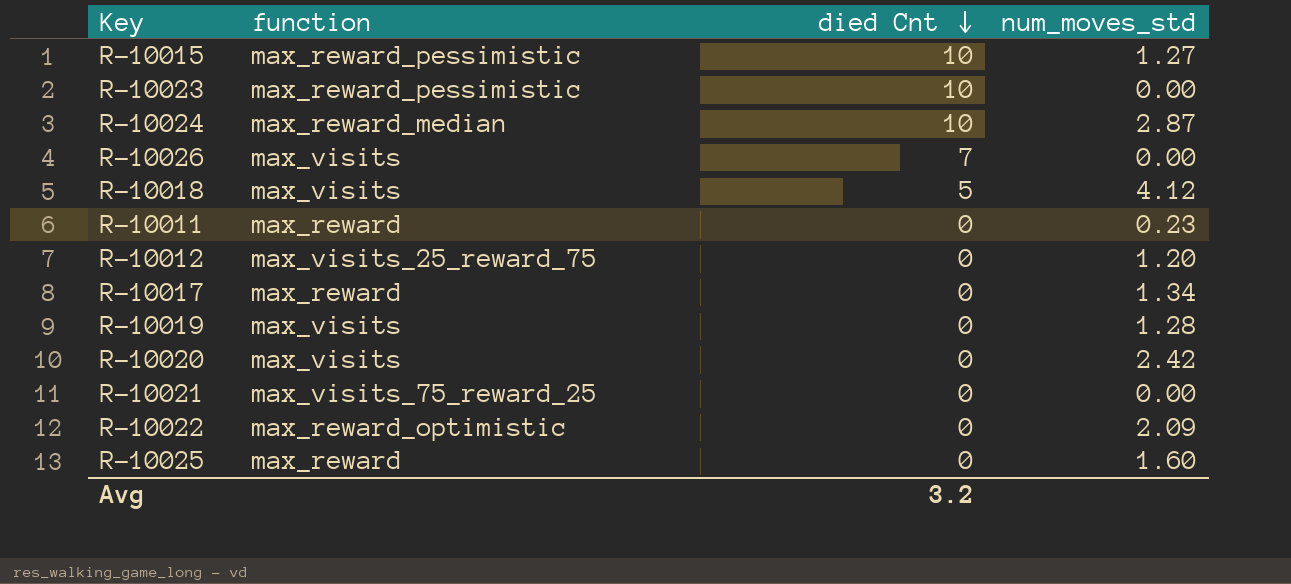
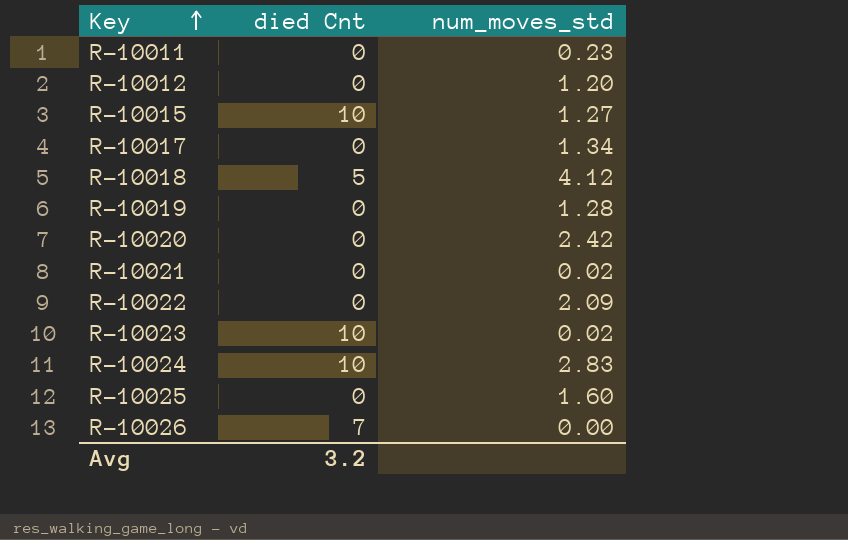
row order: died Cnt descending -> Key ascending
column function | position: 2 -> none
R-10021 | num_moves_std: 0.00 -> 0.02
R-10023 | num_moves_std: 0.00 -> 0.02
R-10024 | num_moves_std: 2.87 -> 2.83

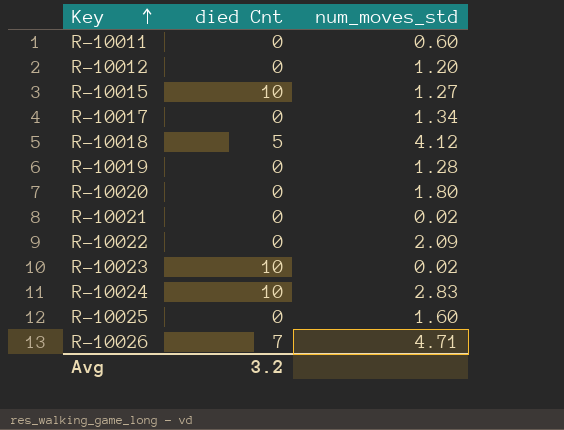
R-10011 | num_moves_std: 0.23 -> 0.60
R-10020 | num_moves_std: 2.42 -> 1.80
R-10026 | num_moves_std: 0.00 -> 4.71

